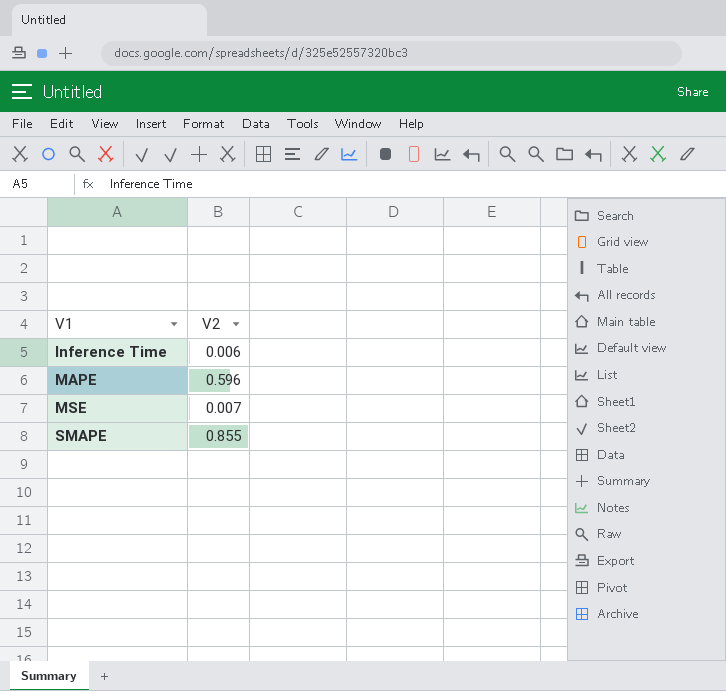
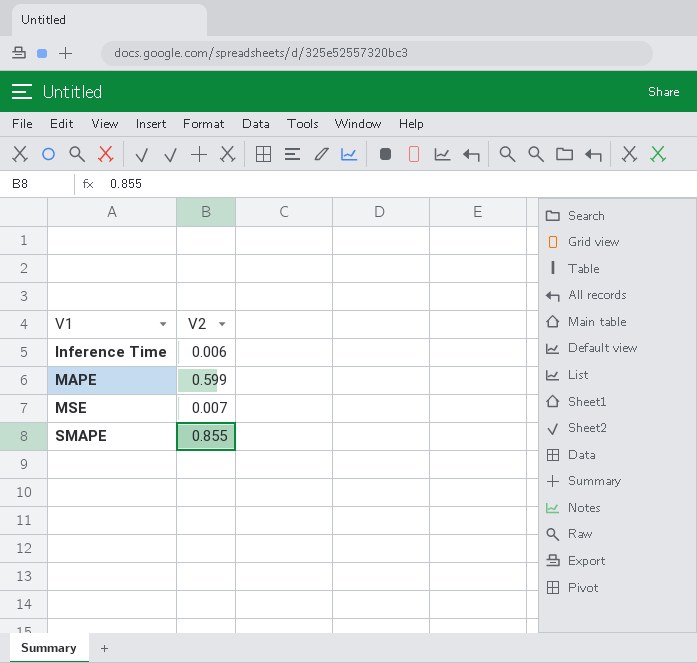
MAPE | V2: 0.596 -> 0.599

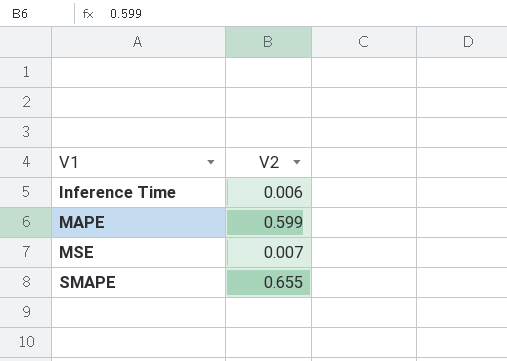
SMAPE | V2: 0.855 -> 0.655

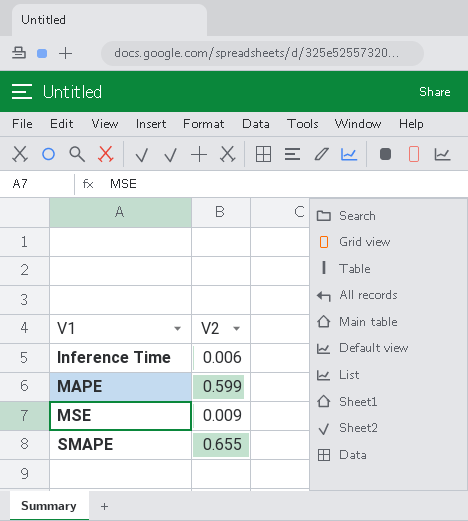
MSE | V2: 0.007 -> 0.009

